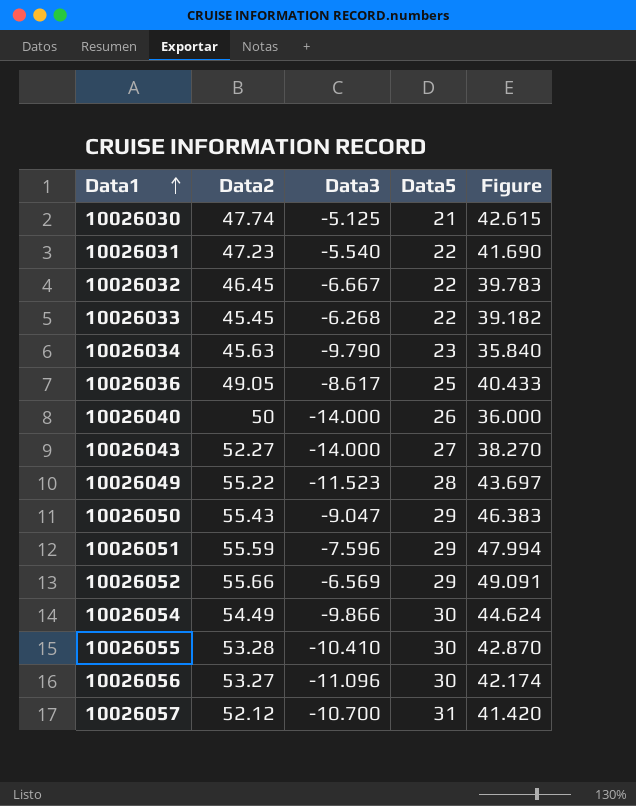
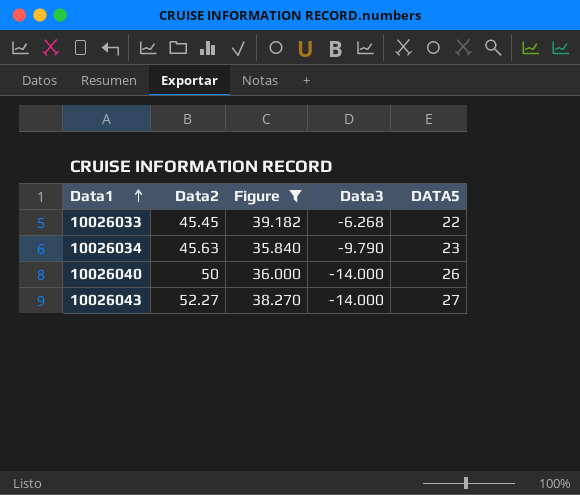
filter: none -> Figure <= 39.182
column Figure | position: 5 -> 3
column name: Data5 -> DATA5

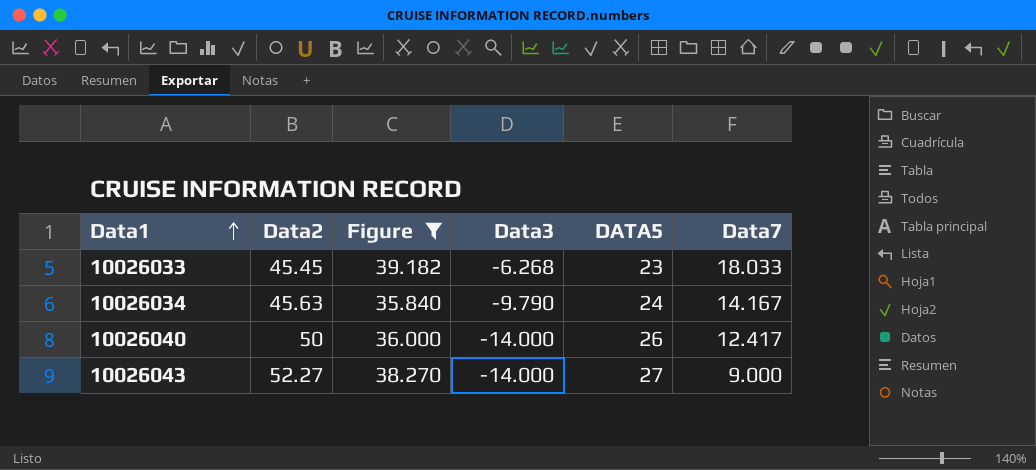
column Data7 | position: none -> 6
10026033 | DATA5: 22 -> 23
10026034 | DATA5: 23 -> 24

